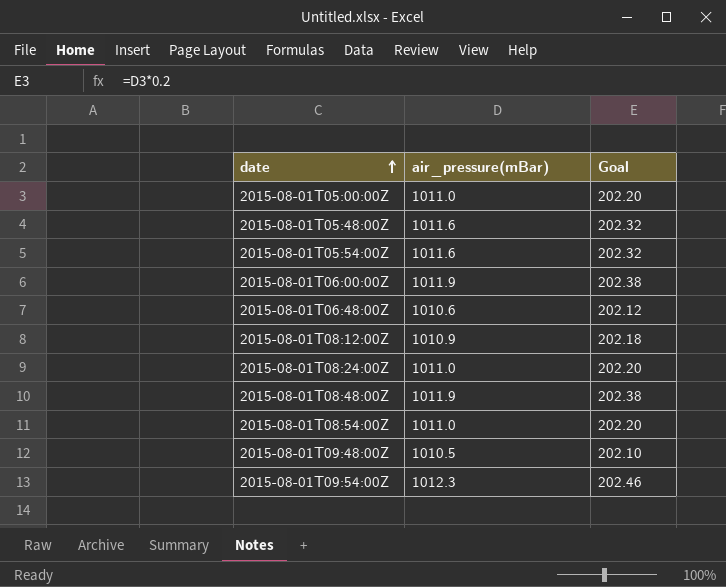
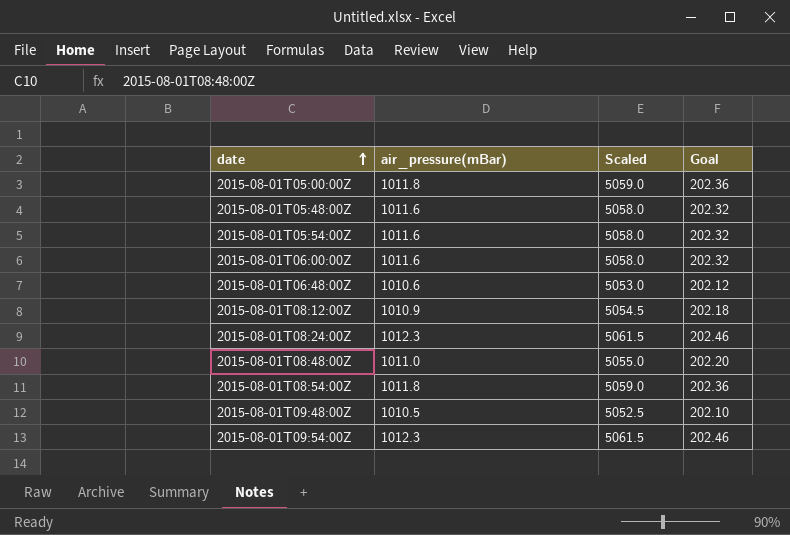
column Scaled | formula: none -> [air_pressure(mBar)] * 5
2015-08-01T05:00:00Z | air_pressure(mBar): 1011.0 -> 1011.8
2015-08-01T05:00:00Z | Goal: 202.20 -> 202.36
2015-08-01T06:00:00Z | air_pressure(mBar): 1011.9 -> 1011.6
2015-08-01T06:00:00Z | Goal: 202.38 -> 202.32
2015-08-01T08:24:00Z | air_pressure(mBar): 1011.0 -> 1012.3
2015-08-01T08:24:00Z | Goal: 202.20 -> 202.46
2015-08-01T08:48:00Z | air_pressure(mBar): 1011.9 -> 1011.0
2015-08-01T08:48:00Z | Goal: 202.38 -> 202.20
2015-08-01T08:54:00Z | air_pressure(mBar): 1011.0 -> 1011.8
2015-08-01T08:54:00Z | Goal: 202.20 -> 202.36

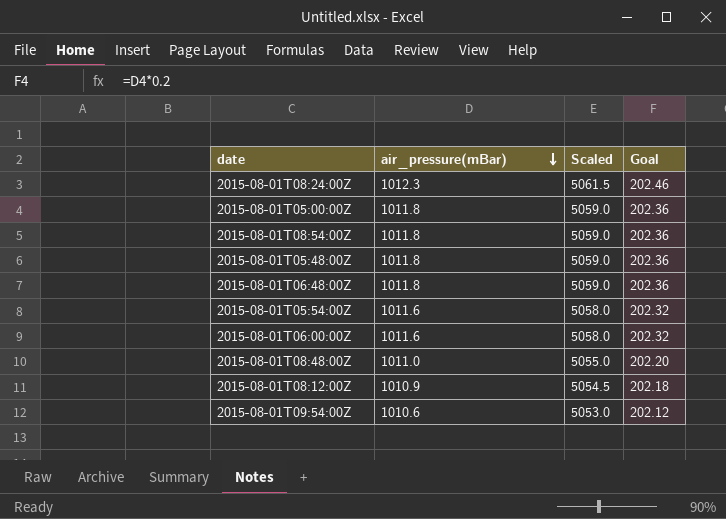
row order: date ascending -> air_pressure(mBar) descending
row 2015-08-01T09:48:00Z: 1010.5 | 5052.5 | 202.10 -> none
2015-08-01T05:48:00Z | air_pressure(mBar): 1011.6 -> 1011.8
2015-08-01T05:48:00Z | Scaled: 5058.0 -> 5059.0
2015-08-01T05:48:00Z | Goal: 202.32 -> 202.36
2015-08-01T06:48:00Z | air_pressure(mBar): 1010.6 -> 1011.8
2015-08-01T06:48:00Z | Scaled: 5053.0 -> 5059.0
2015-08-01T06:48:00Z | Goal: 202.12 -> 202.36
2015-08-01T09:54:00Z | air_pressure(mBar): 1012.3 -> 1010.6
2015-08-01T09:54:00Z | Scaled: 5061.5 -> 5053.0
2015-08-01T09:54:00Z | Goal: 202.46 -> 202.12

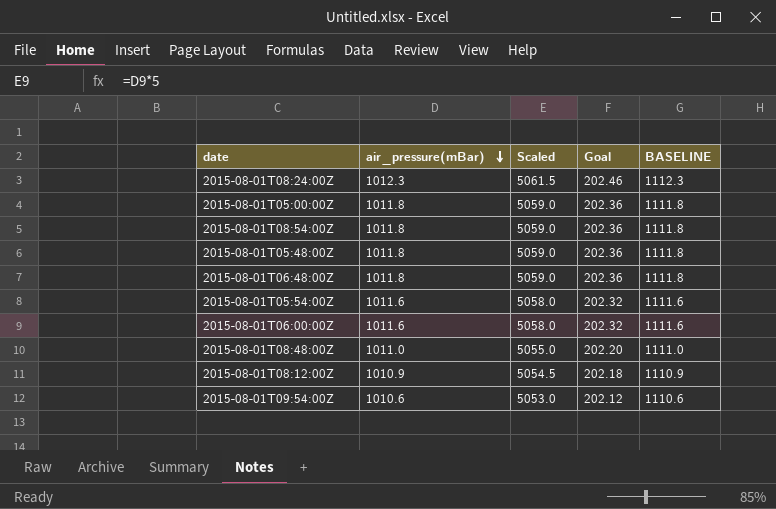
column BASELINE | formula: none -> [air_pressure(mBar)] + 100

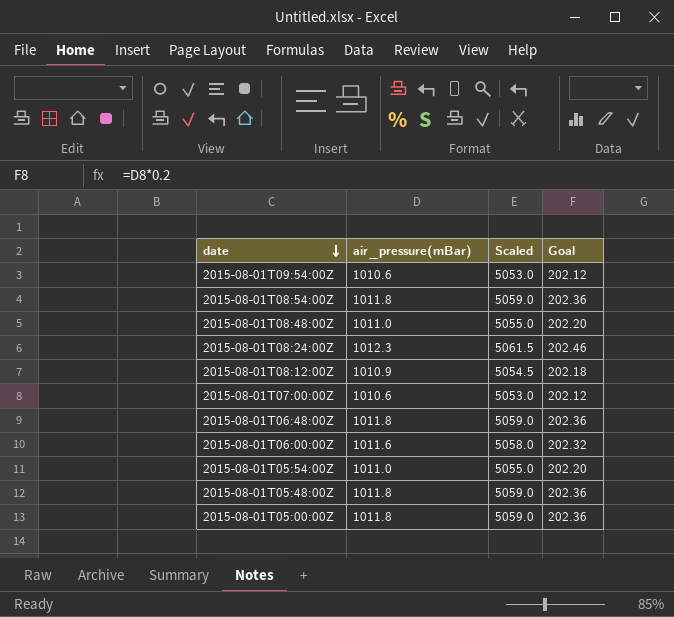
row order: air_pressure(mBar) descending -> date descending
column BASELINE | formula: [air_pressure(mBar)] + 100 -> none
row 2015-08-01T07:00:00Z: none -> 1010.6 | 5053.0 | 202.12
2015-08-01T05:54:00Z | air_pressure(mBar): 1011.6 -> 1011.0
2015-08-01T05:54:00Z | Scaled: 5058.0 -> 5055.0
2015-08-01T05:54:00Z | Goal: 202.32 -> 202.20

